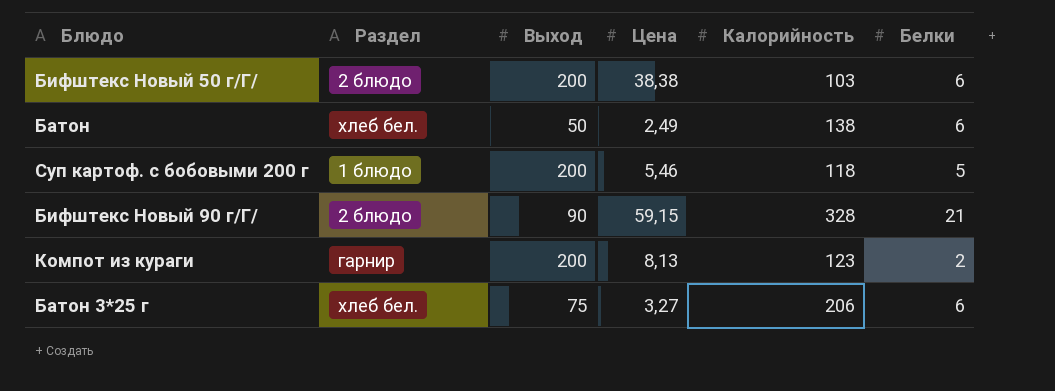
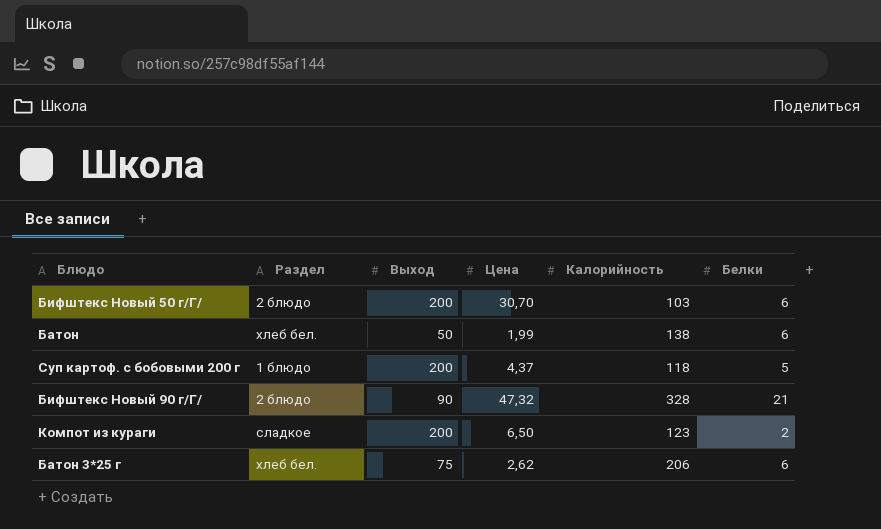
Бифштекс Новый 50 г/Г/ | Цена: 38,38 -> 30,70
Батон | Цена: 2,49 -> 1,99
Суп картоф. с бобовыми 200 г | Цена: 5,46 -> 4,37
Бифштекс Новый 90 г/Г/ | Цена: 59,15 -> 47,32
Компот из кураги | Раздел: гарнир -> сладкое
Компот из кураги | Цена: 8,13 -> 6,50
Батон 3*25 г | Цена: 3,27 -> 2,62

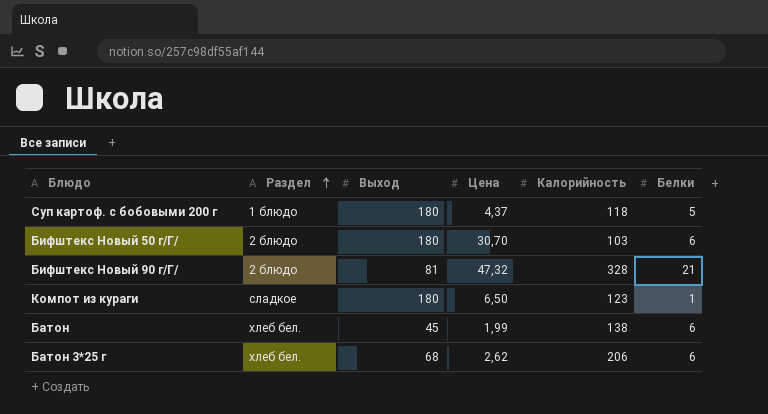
row order: none -> Раздел ascending
Суп картоф. с бобовыми 200 г | Выход: 200 -> 180
Бифштекс Новый 50 г/Г/ | Выход: 200 -> 180
Бифштекс Новый 90 г/Г/ | Выход: 90 -> 81
Компот из кураги | Выход: 200 -> 180
Компот из кураги | Белки: 2 -> 1
Батон | Выход: 50 -> 45
Батон 3*25 г | Выход: 75 -> 68

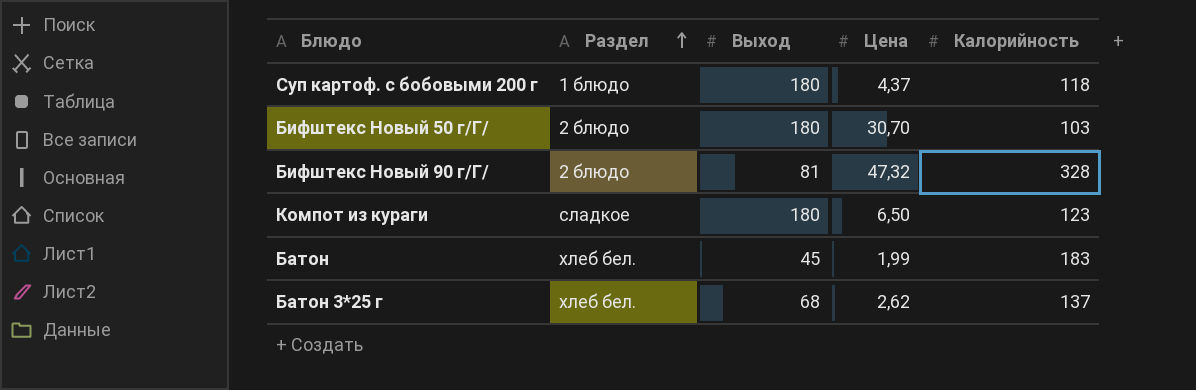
column Белки | position: 6 -> none
Батон | Калорийность: 138 -> 183
Батон 3*25 г | Калорийность: 206 -> 137

